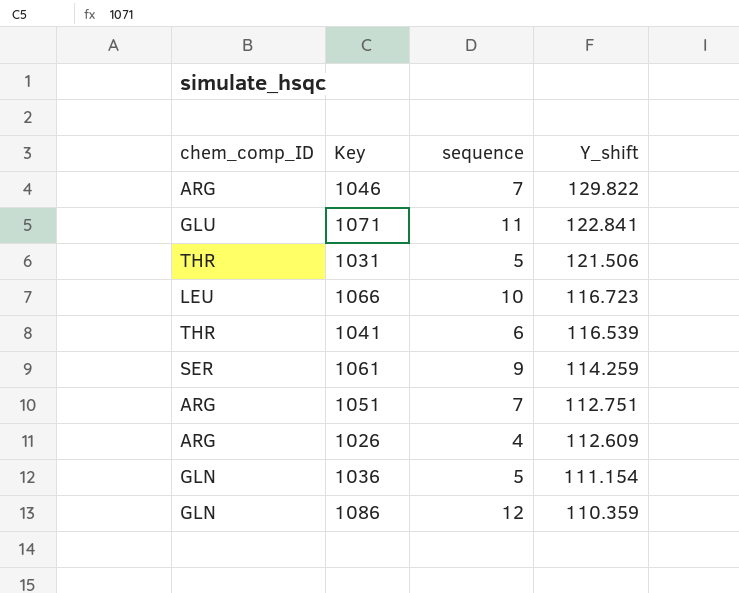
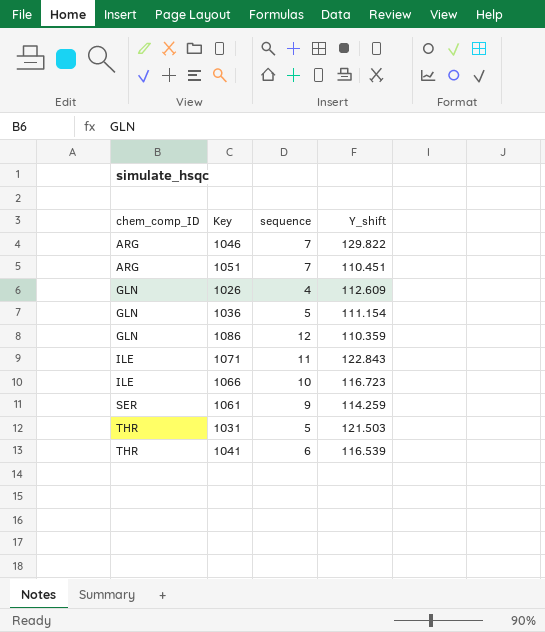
row order: Y_shift descending -> chem_comp_ID ascending
1051 | Y_shift: 112.751 -> 110.451
1026 | chem_comp_ID: ARG -> GLN
1071 | chem_comp_ID: GLU -> ILE
1071 | Y_shift: 122.841 -> 122.843
1066 | chem_comp_ID: LEU -> ILE
1031 | Y_shift: 121.506 -> 121.503

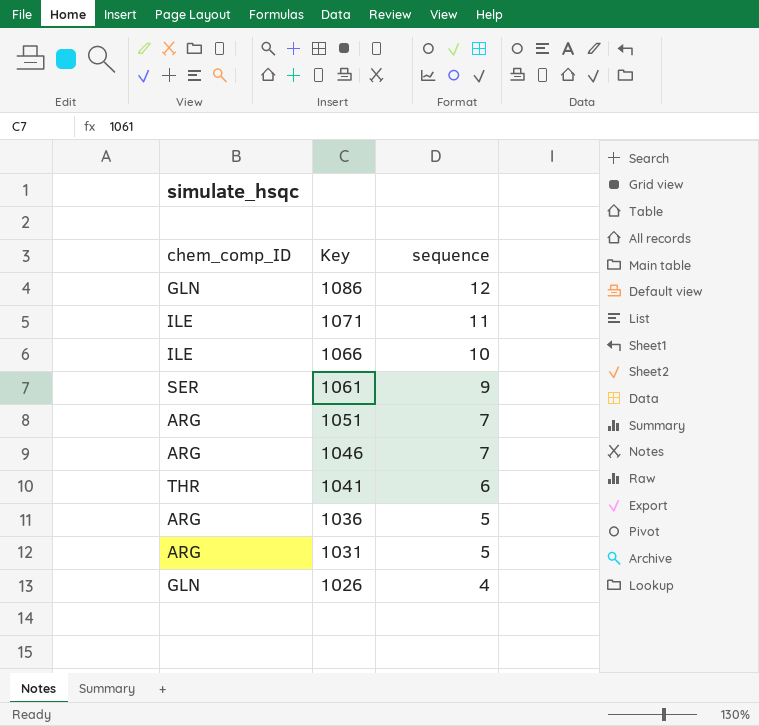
row order: chem_comp_ID ascending -> Key descending
column Y_shift | position: 4 -> none
1036 | chem_comp_ID: GLN -> ARG
1031 | chem_comp_ID: THR -> ARG

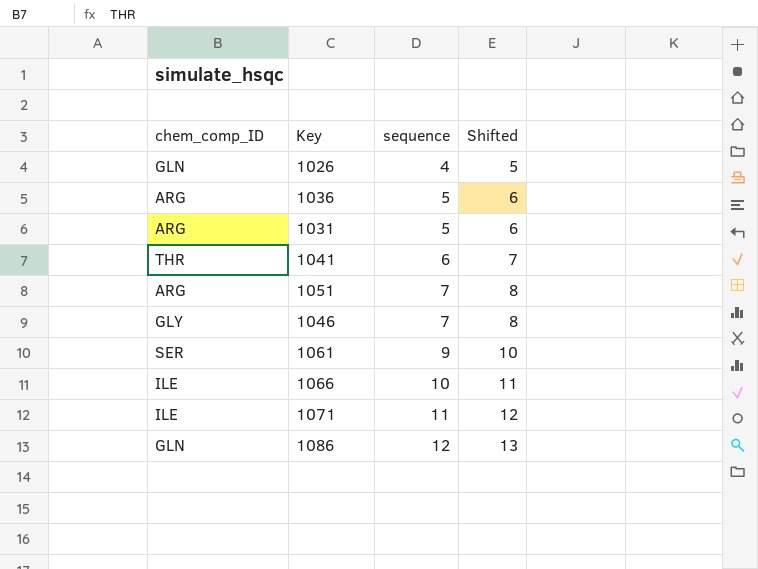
row order: Key descending -> sequence ascending
column Shifted | formula: none -> [sequence] + 1
1046 | chem_comp_ID: ARG -> GLY

